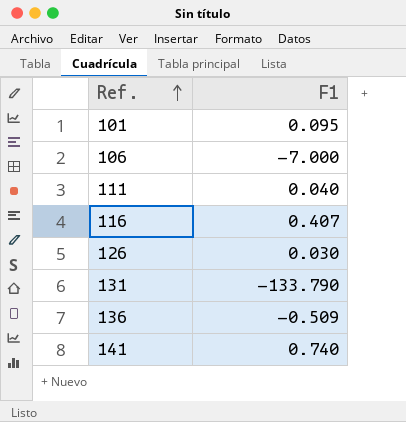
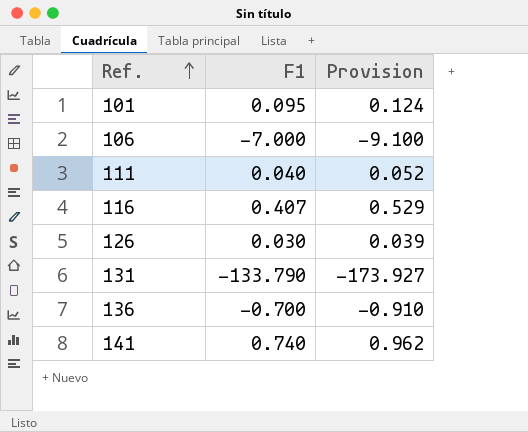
column Provision | formula: none -> [F1] * 1.3
136 | F1: -0.509 -> -0.700

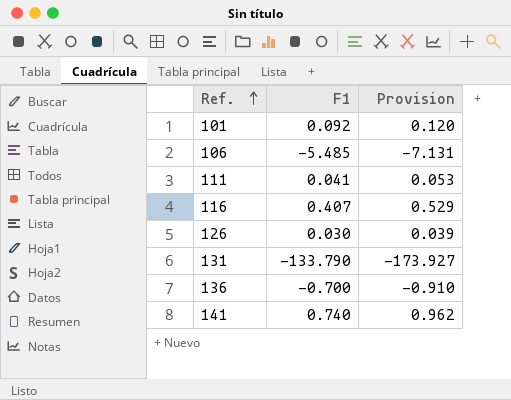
101 | F1: 0.095 -> 0.092
101 | Provision: 0.124 -> 0.120
106 | F1: -7.000 -> -5.485
106 | Provision: -9.100 -> -7.131
111 | F1: 0.040 -> 0.041
111 | Provision: 0.052 -> 0.053

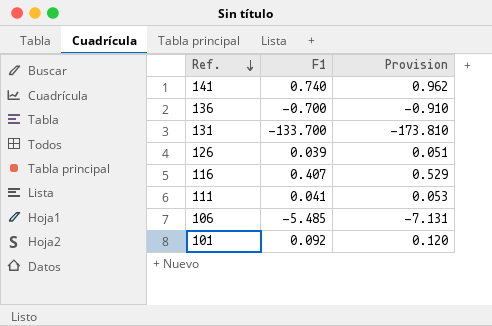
row order: Ref. ascending -> Ref. descending
131 | F1: -133.790 -> -133.700
131 | Provision: -173.927 -> -173.810
126 | F1: 0.030 -> 0.039
126 | Provision: 0.039 -> 0.051

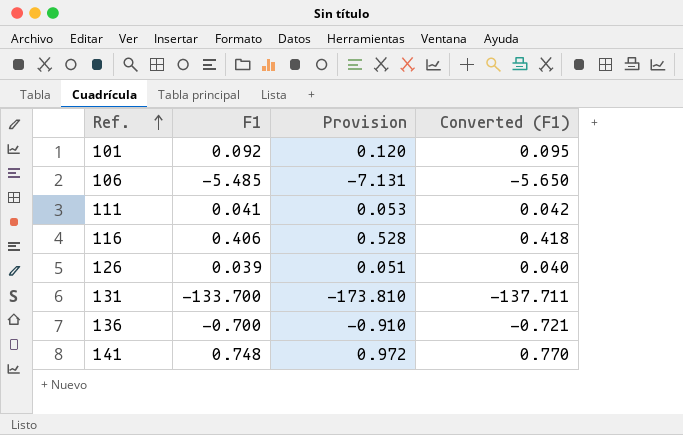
row order: Ref. descending -> Ref. ascending
column Converted (F1) | formula: none -> [F1] * 1.03
116 | F1: 0.407 -> 0.406
116 | Provision: 0.529 -> 0.528
141 | F1: 0.740 -> 0.748
141 | Provision: 0.962 -> 0.972

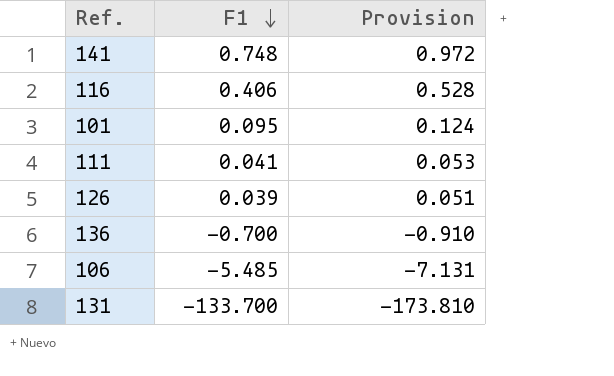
row order: Ref. ascending -> F1 descending
column Converted (F1) | formula: [F1] * 1.03 -> none
101 | F1: 0.092 -> 0.095
101 | Provision: 0.120 -> 0.124

